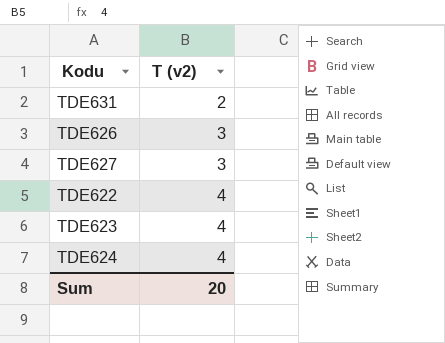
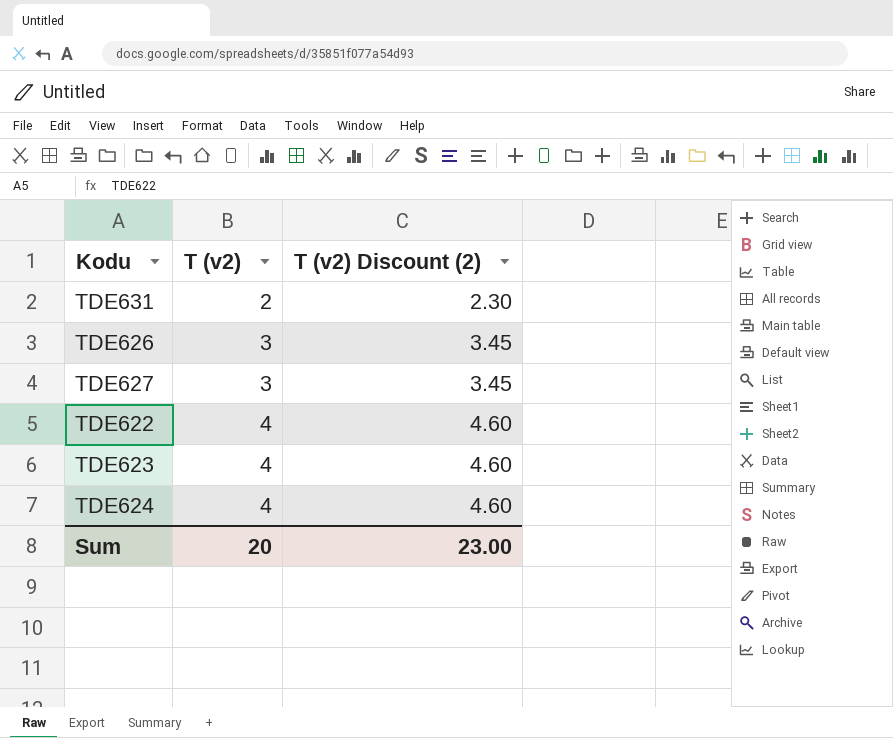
column T (v2) Discount (2) | formula: none -> [T (v2)] * 1.15

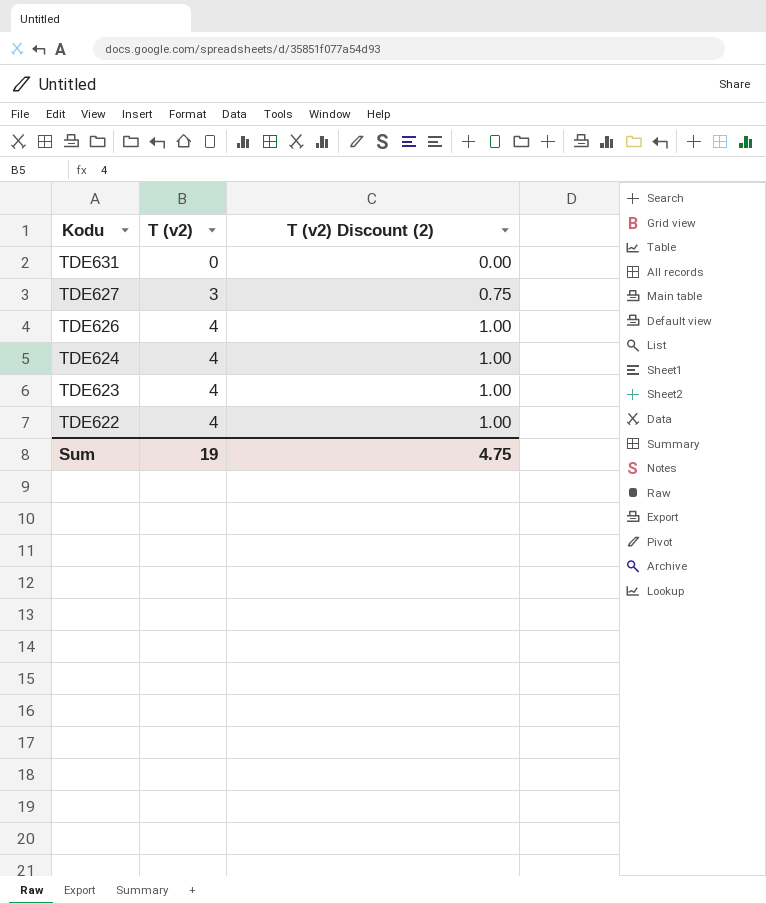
row order: T (v2) ascending -> Kodu descending
column T (v2) Discount (2) | formula: [T (v2)] * 1.15 -> [T (v2)] * 0.25
TDE631 | T (v2): 2 -> 0
TDE626 | T (v2): 3 -> 4
Sum | T (v2): 20 -> 19
Sum | T (v2) Discount (2): 23.00 -> 4.75

